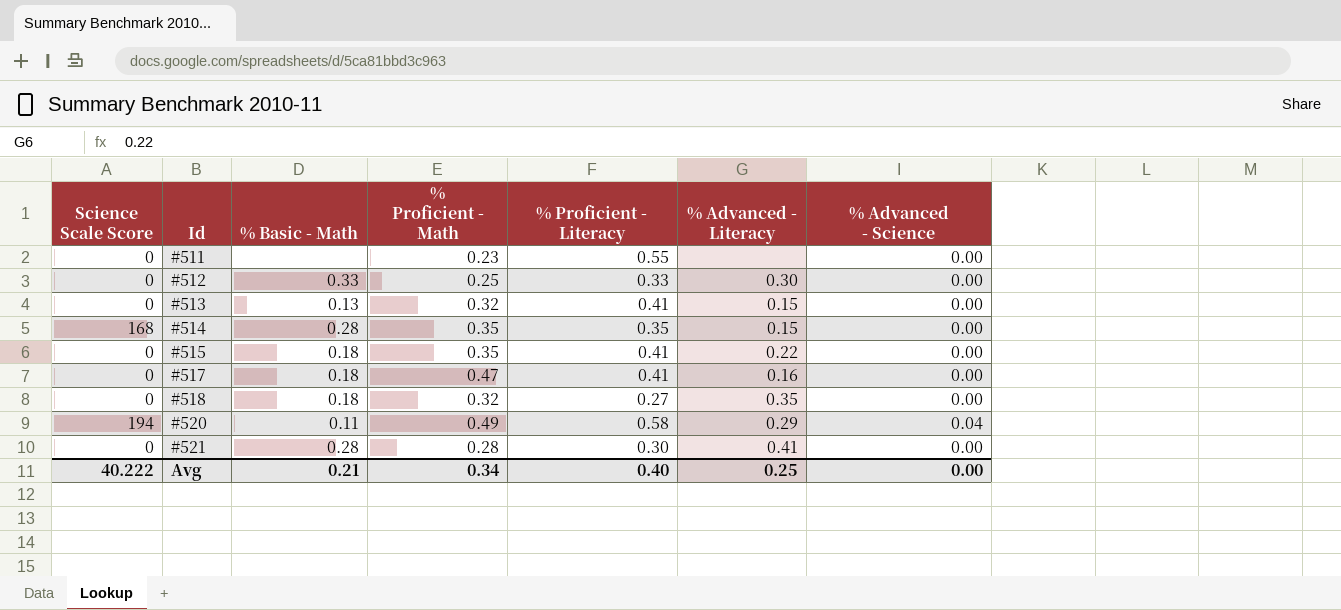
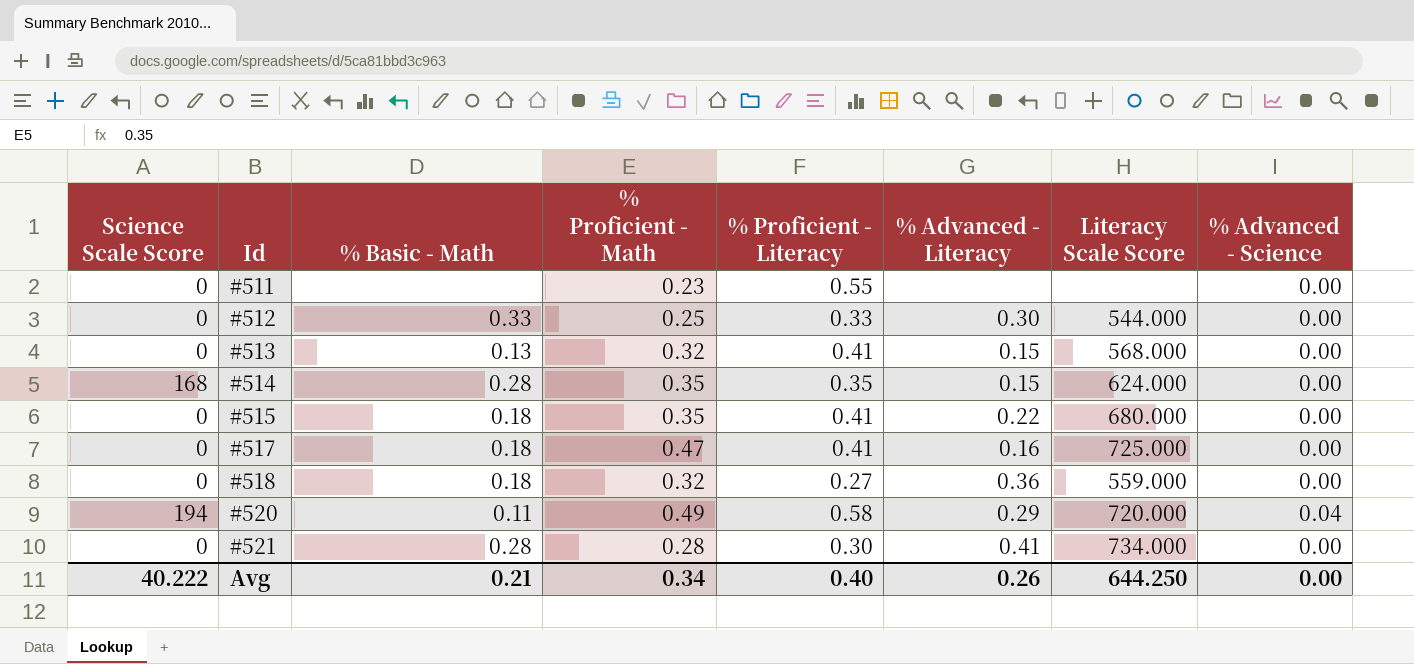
column Literacy Scale Score | position: none -> 7
#518 | % Advanced - Literacy: 0.35 -> 0.36
Avg | % Advanced - Literacy: 0.25 -> 0.26

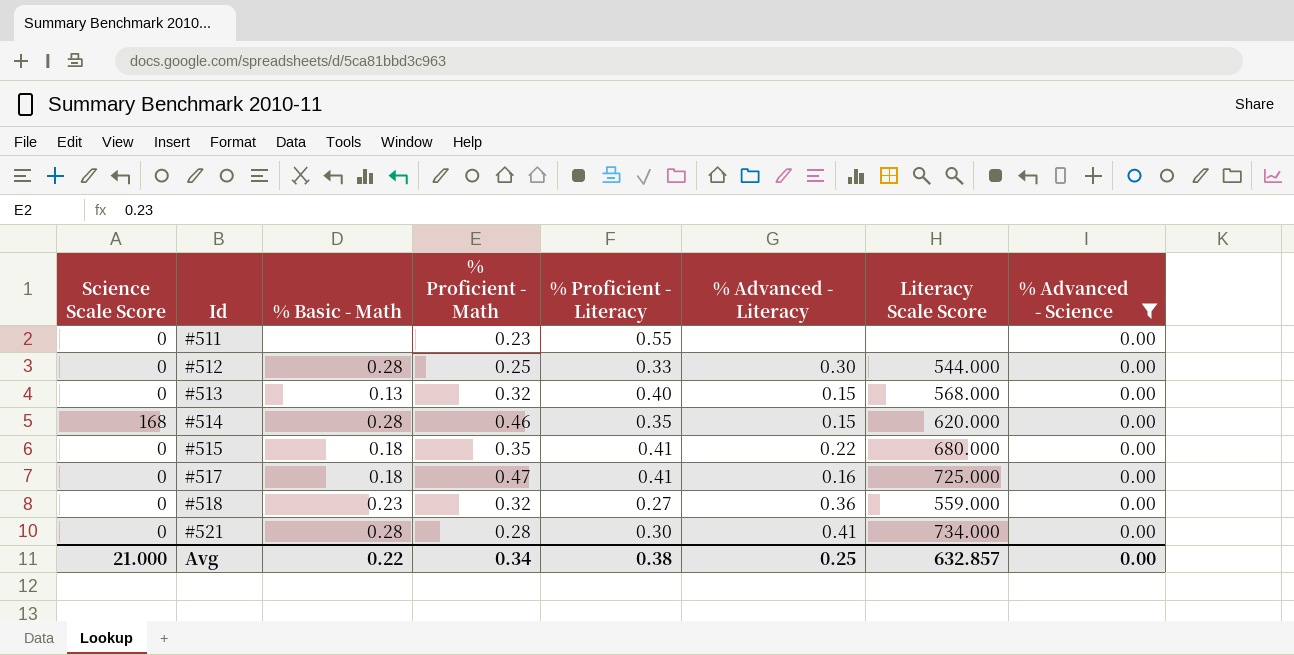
filter: none -> % Advanced - Science = 0.00
#512 | % Basic - Math: 0.33 -> 0.28
#513 | % Proficient - Literacy: 0.41 -> 0.40
#514 | % Proficient - Math: 0.35 -> 0.46
#514 | Literacy Scale Score: 624.000 -> 620.000
#518 | % Basic - Math: 0.18 -> 0.23
Avg | Science Scale Score: 40.222 -> 21.000
Avg | % Basic - Math: 0.21 -> 0.22
Avg | % Proficient - Literacy: 0.40 -> 0.38
Avg | % Advanced - Literacy: 0.26 -> 0.25
Avg | Literacy Scale Score: 644.250 -> 632.857

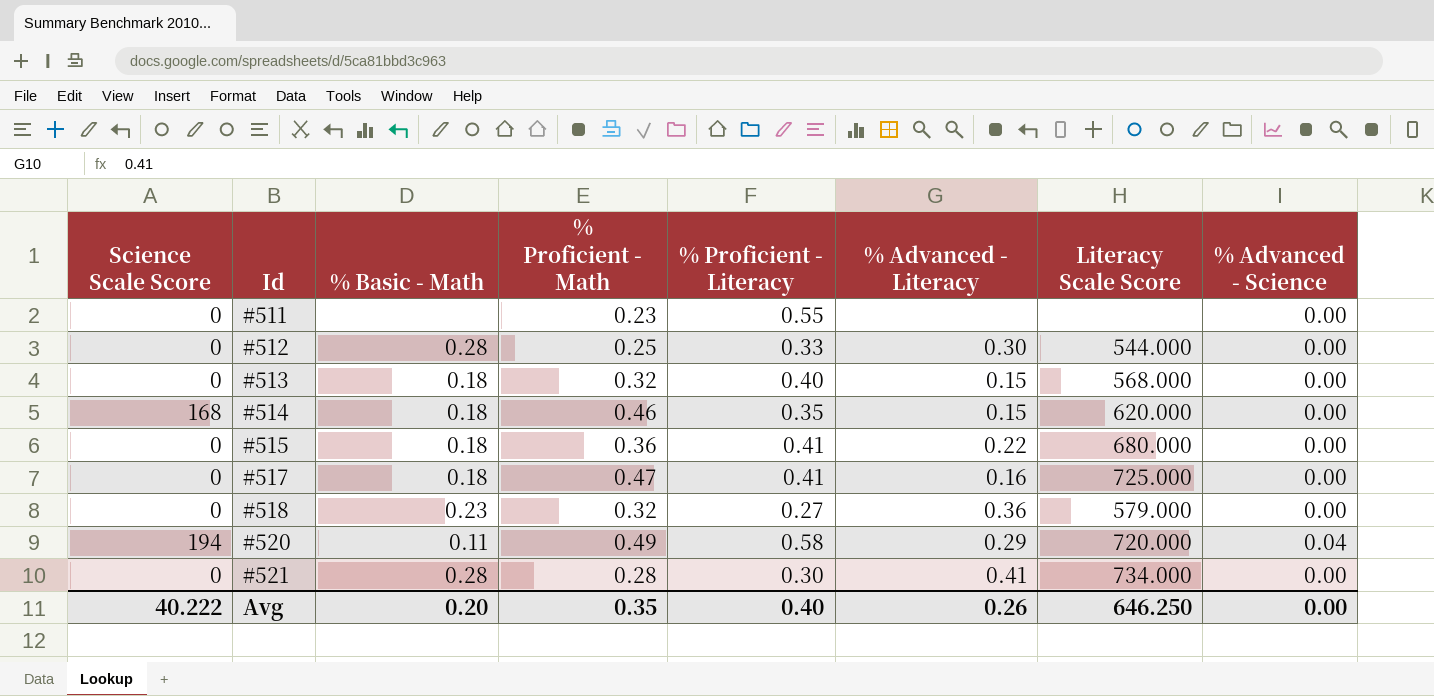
filter: % Advanced - Science = 0.00 -> none
#513 | % Basic - Math: 0.13 -> 0.18
#514 | % Basic - Math: 0.28 -> 0.18
#515 | % Proficient - Math: 0.35 -> 0.36
#518 | Literacy Scale Score: 559.000 -> 579.000
Avg | Science Scale Score: 21.000 -> 40.222
Avg | % Basic - Math: 0.22 -> 0.20
Avg | % Proficient - Math: 0.34 -> 0.35
Avg | % Proficient - Literacy: 0.38 -> 0.40
Avg | % Advanced - Literacy: 0.25 -> 0.26
Avg | Literacy Scale Score: 632.857 -> 646.250

